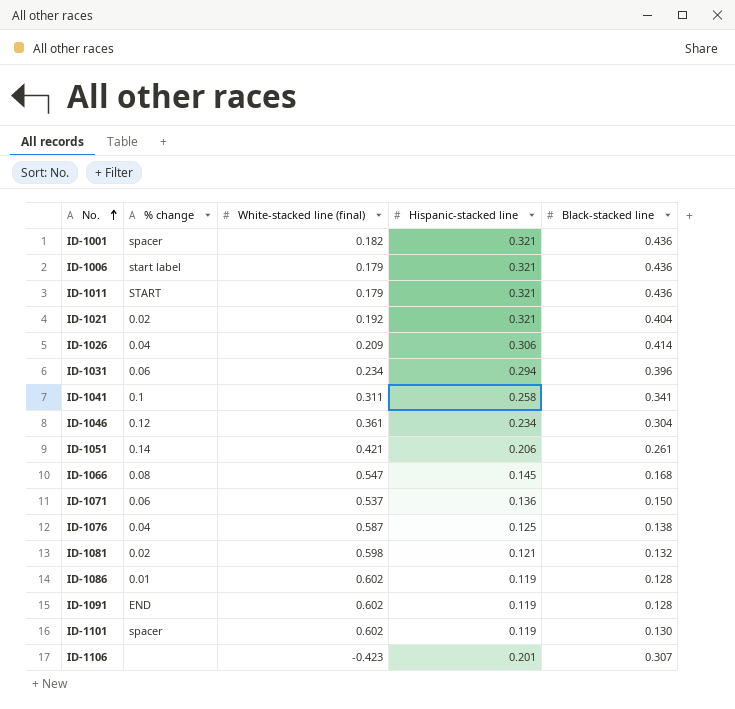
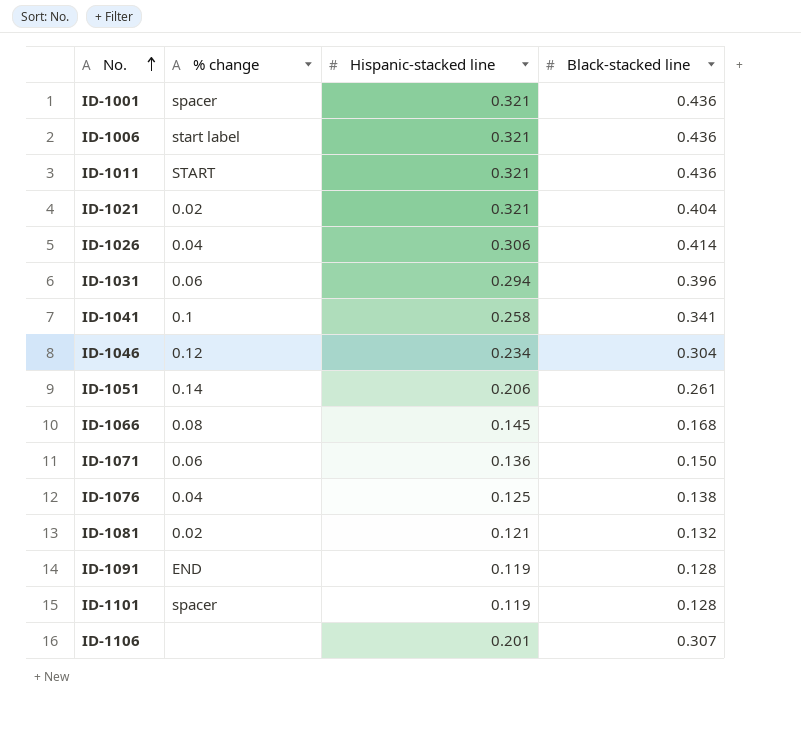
column White-stacked line (final) | position: 3 -> none
row ID-1086: 0.01 | 0.602 | 0.119 | 0.128 -> none
ID-1101 | Black-stacked line: 0.130 -> 0.128

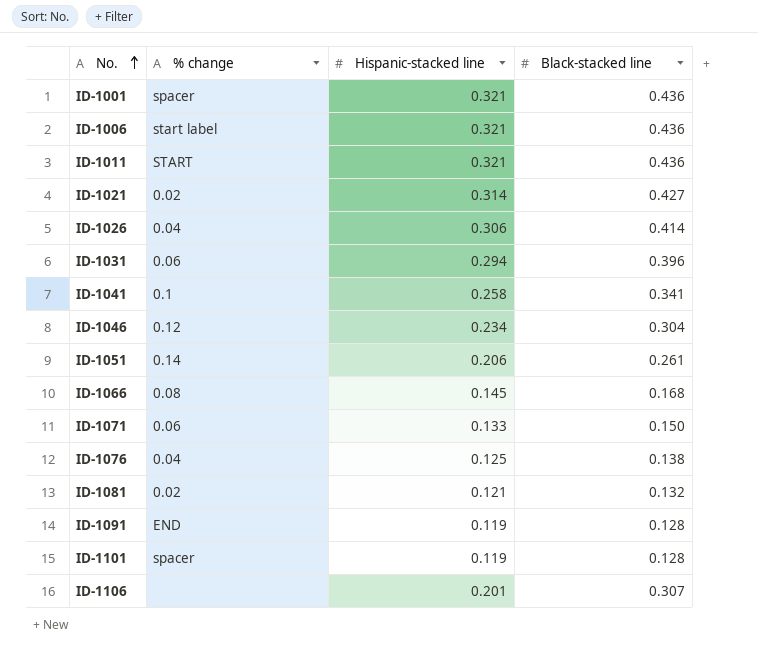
ID-1021 | Hispanic-stacked line: 0.321 -> 0.314
ID-1021 | Black-stacked line: 0.404 -> 0.427
ID-1071 | Hispanic-stacked line: 0.136 -> 0.133

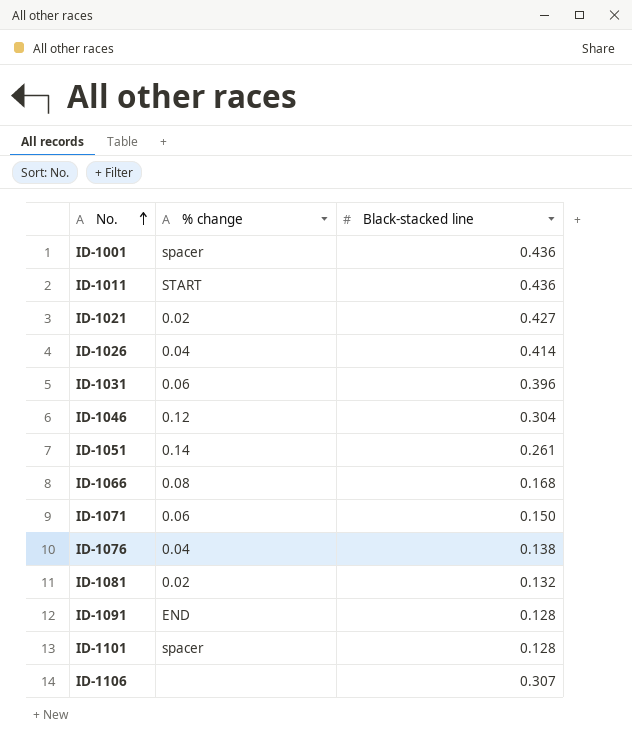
column Hispanic-stacked line | position: 3 -> none
row ID-1006: start label | 0.321 | 0.436 -> none
row ID-1041: 0.1 | 0.258 | 0.341 -> none

